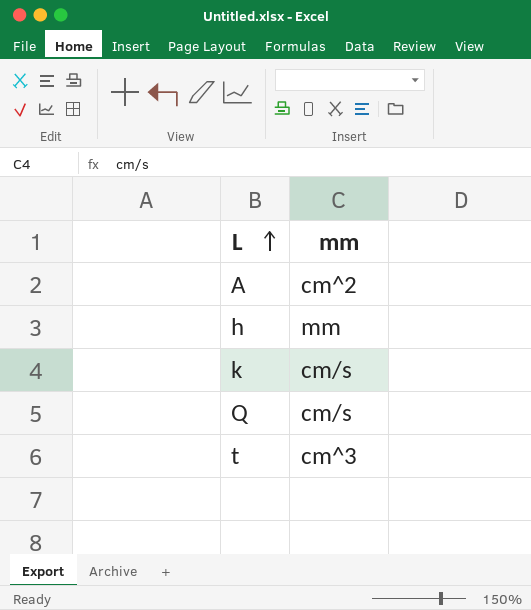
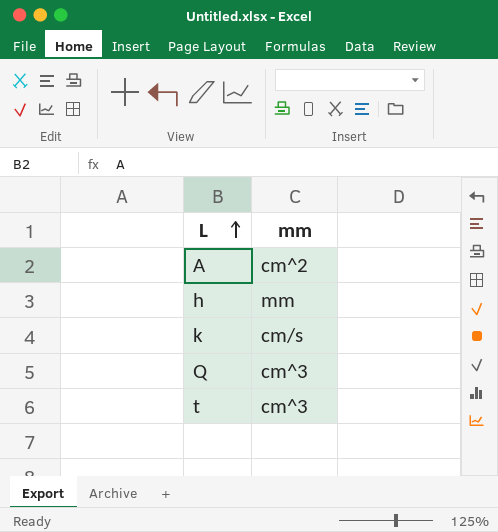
Q | mm: cm/s -> cm^3

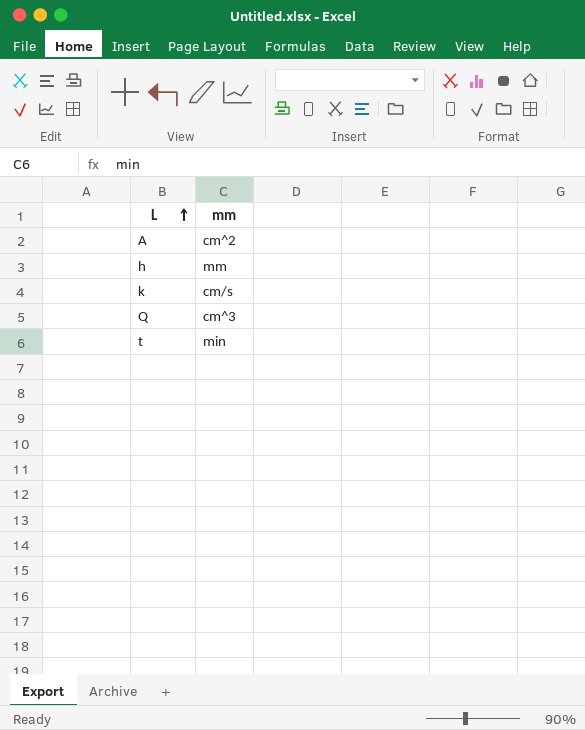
t | mm: cm^3 -> min

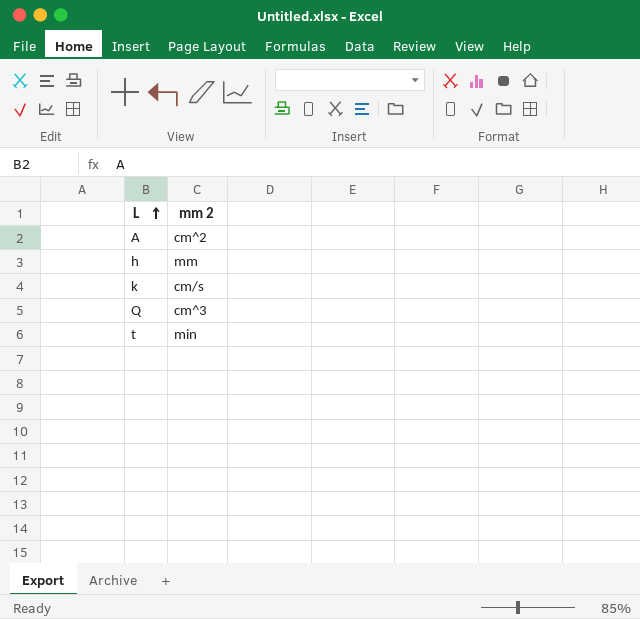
column name: mm -> mm 2

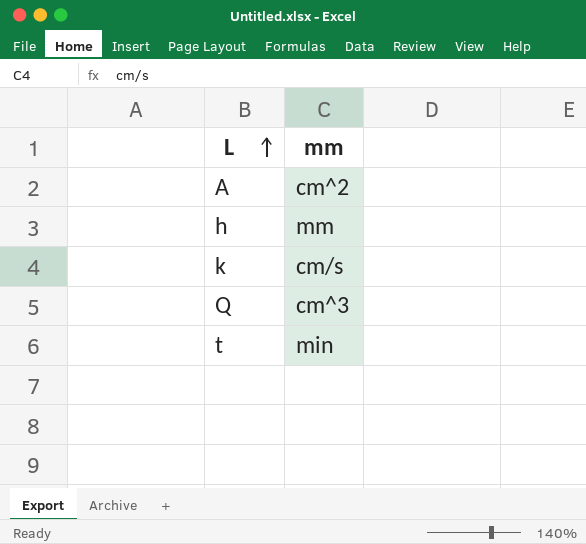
column name: mm 2 -> mm

